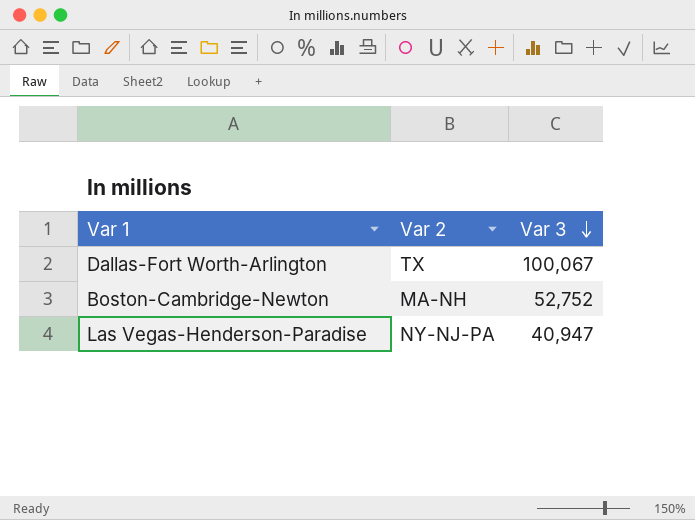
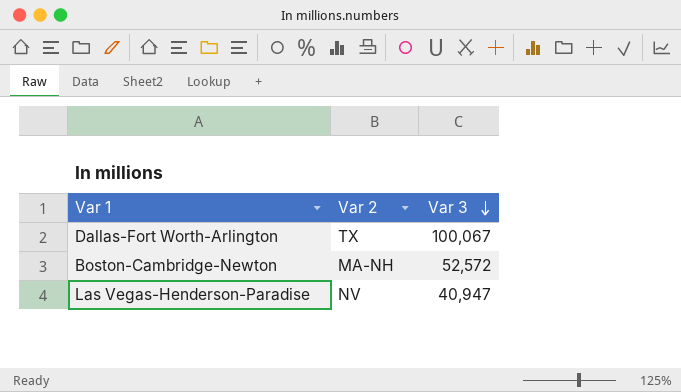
Boston-Cambridge-Newton | Var 3: 52,752 -> 52,572
Las Vegas-Henderson-Paradise | Var 2: NY-NJ-PA -> NV

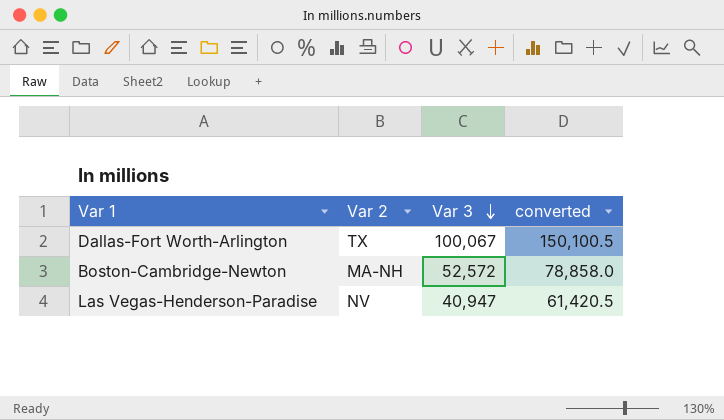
column converted | formula: none -> [Var 3] * 1.5

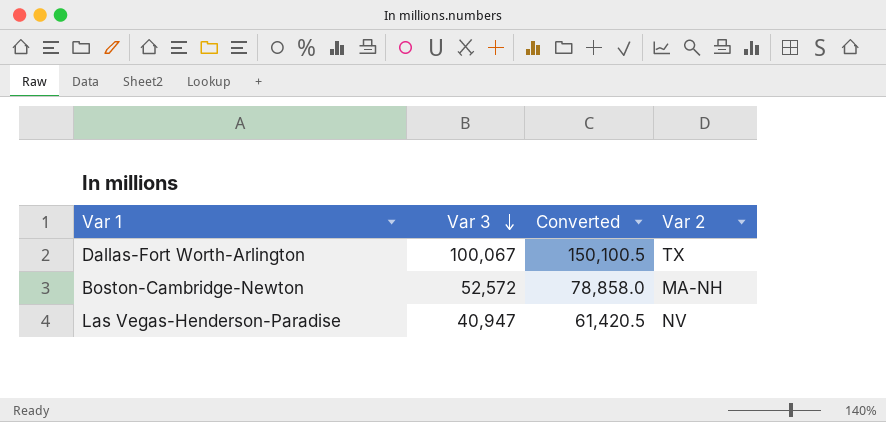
column name: converted -> Converted
column Var 2 | position: 2 -> 4

